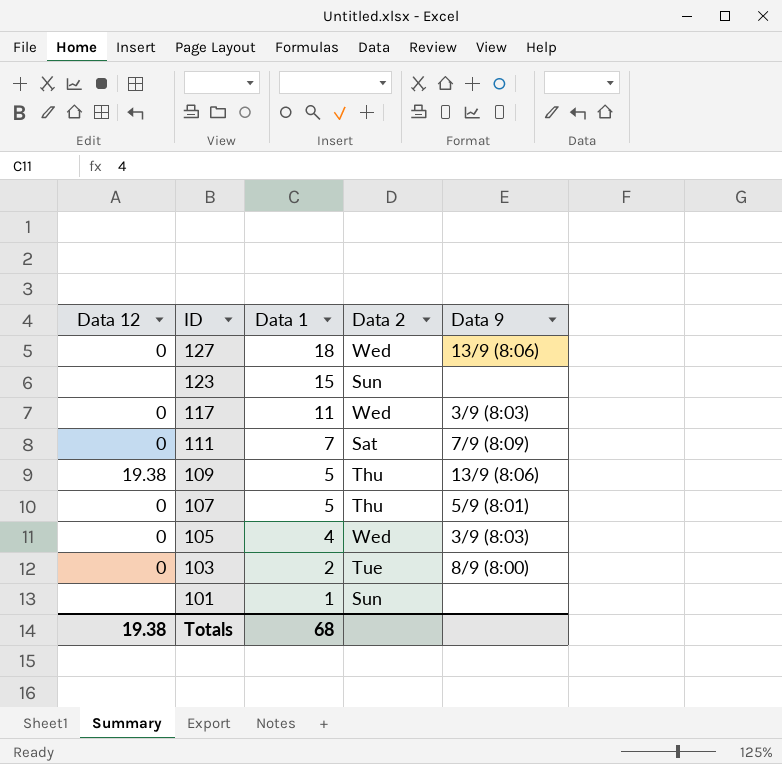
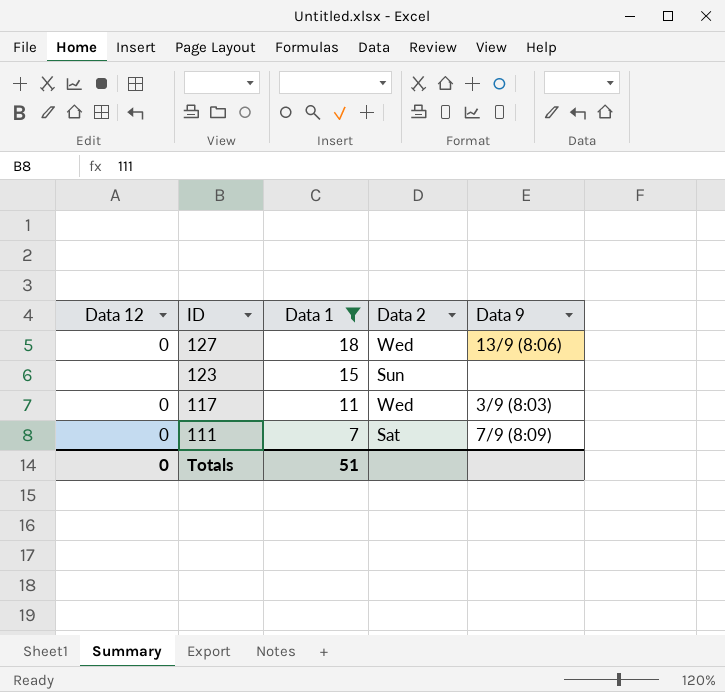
filter: none -> Data 1 >= 7
Totals | Data 12: 19.38 -> 0
Totals | Data 1: 68 -> 51

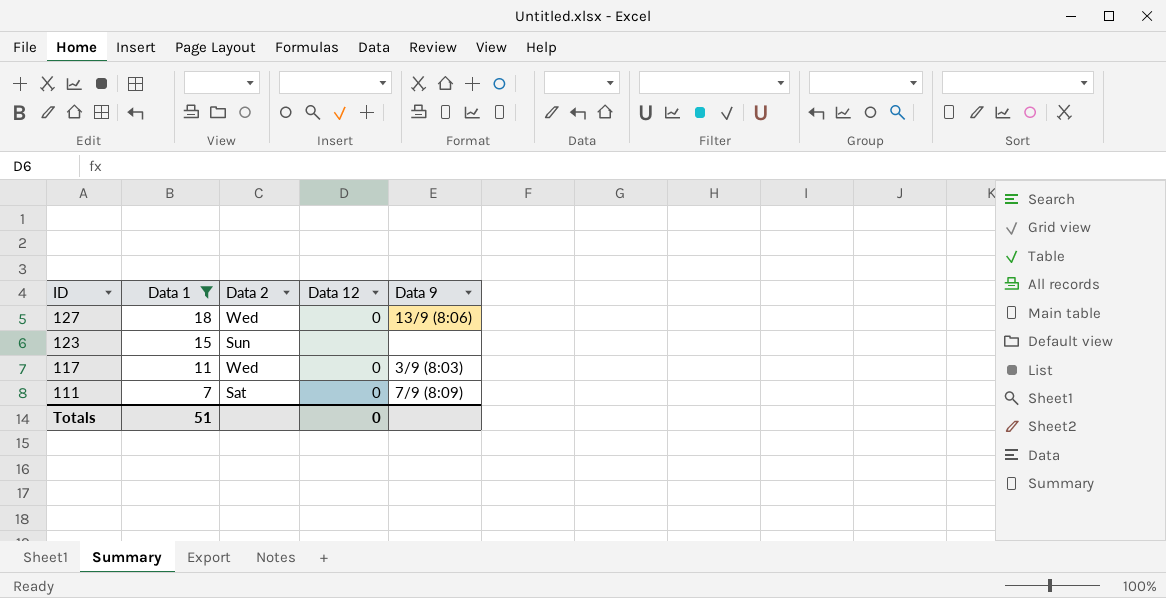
column Data 12 | position: 1 -> 4

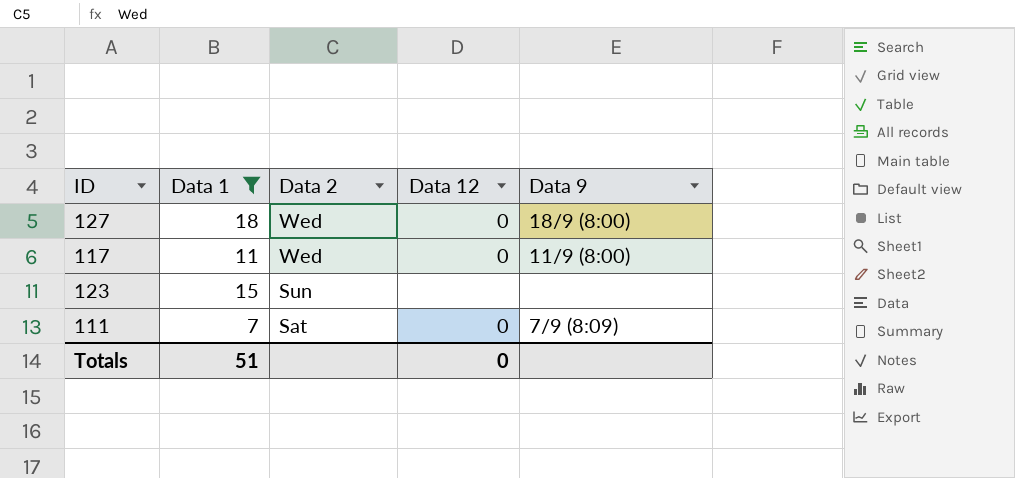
row order: ID descending -> Data 2 descending
127 | Data 9: 13/9 (8:06) -> 18/9 (8:00)
117 | Data 9: 3/9 (8:03) -> 11/9 (8:00)

